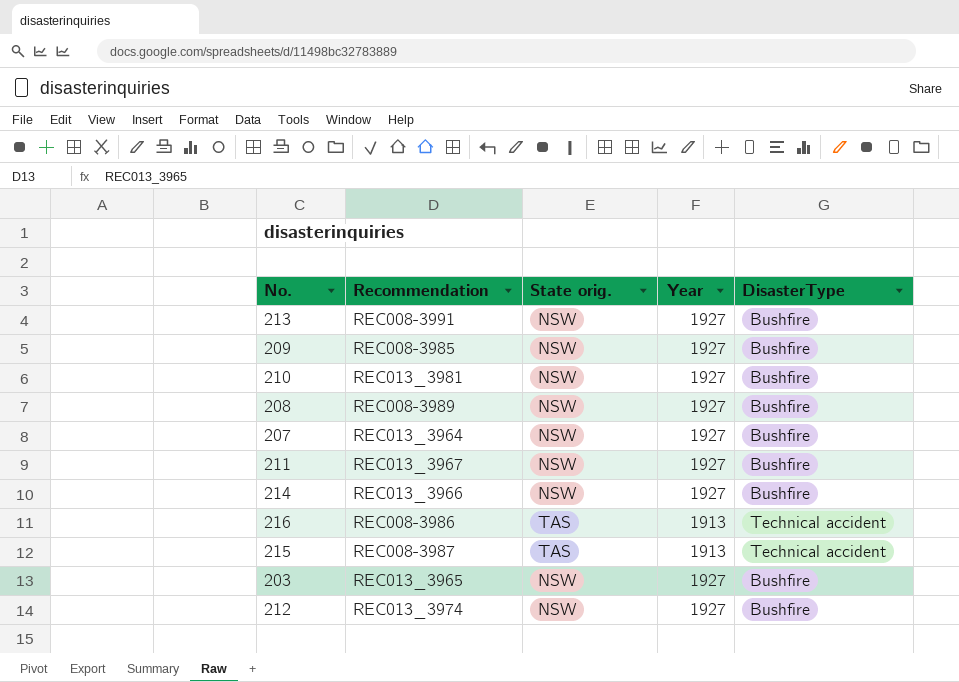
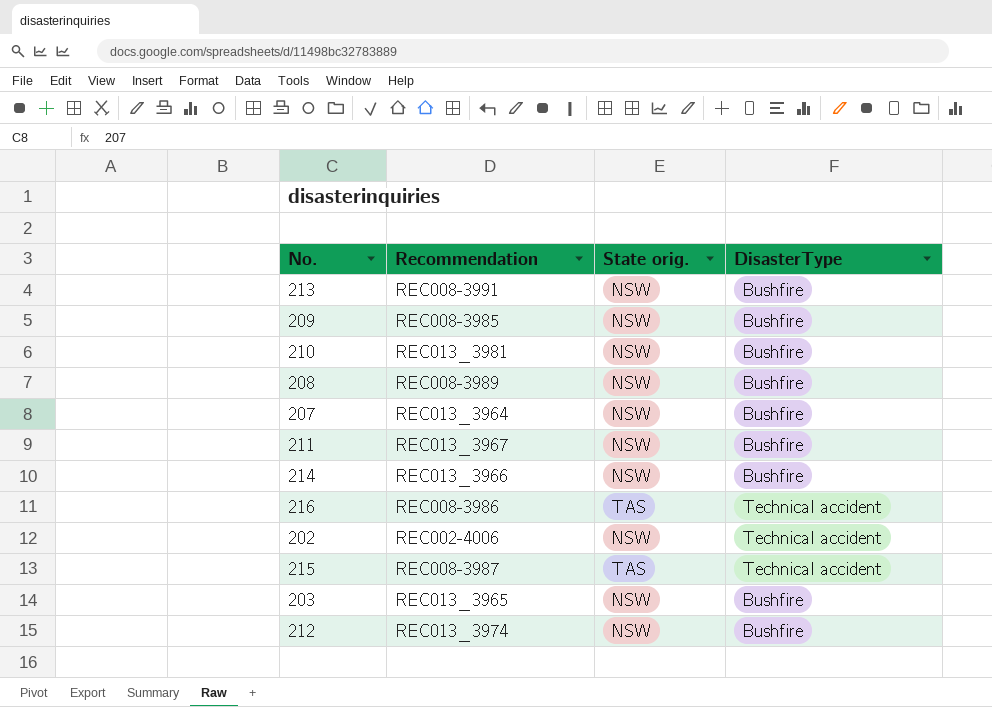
column Year | position: 4 -> none
row 202: none -> REC002-4006 | NSW | Technical accident

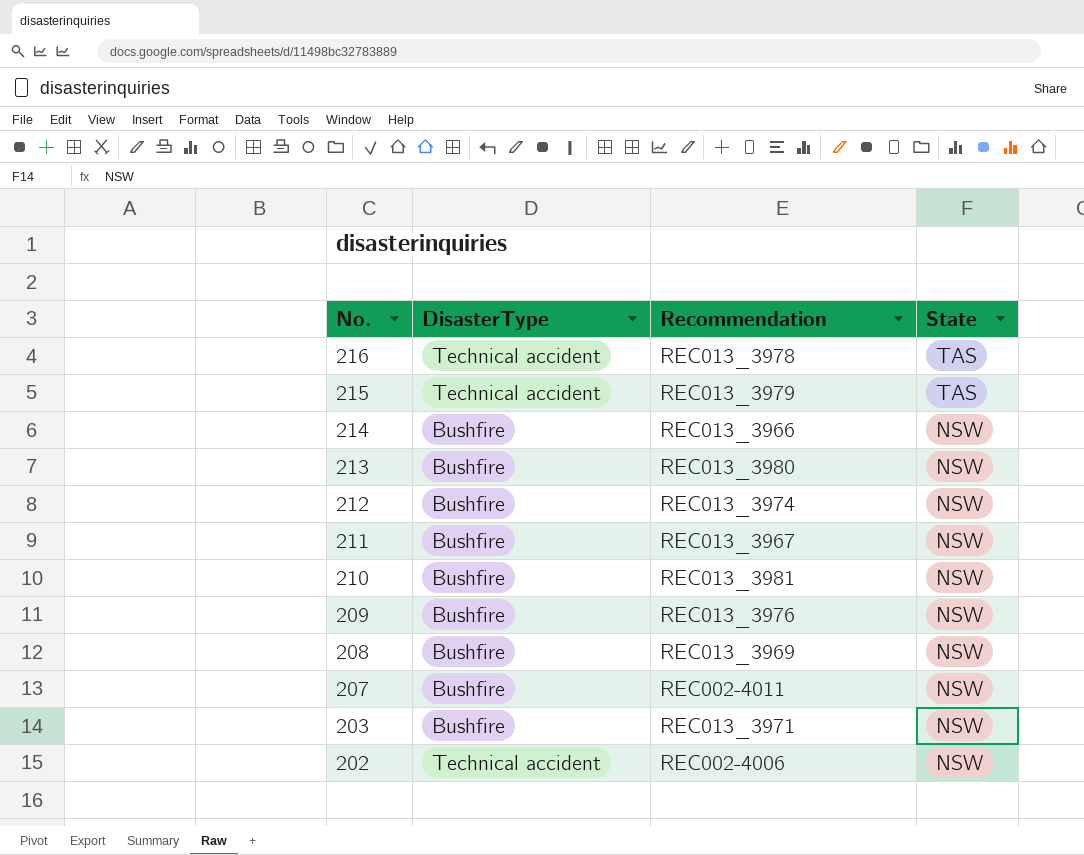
row order: none -> No. descending
column DisasterType | position: 4 -> 2
column name: State orig. -> State
216 | Recommendation: REC008-3986 -> REC013_3978
215 | Recommendation: REC008-3987 -> REC013_3979
213 | Recommendation: REC008-3991 -> REC013_3980
209 | Recommendation: REC008-3985 -> REC013_3976
208 | Recommendation: REC008-3989 -> REC013_3969
207 | Recommendation: REC013_3964 -> REC002-4011
203 | Recommendation: REC013_3965 -> REC013_3971

